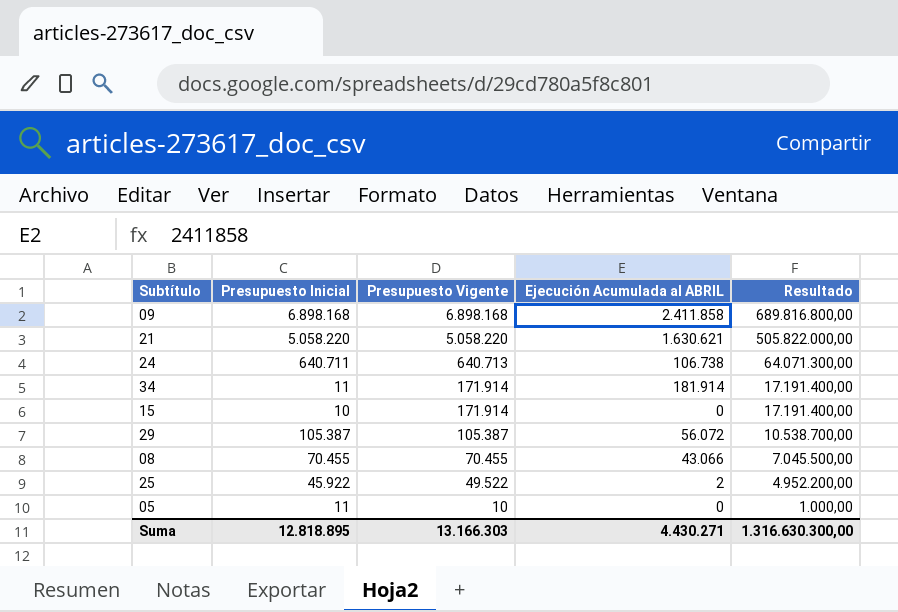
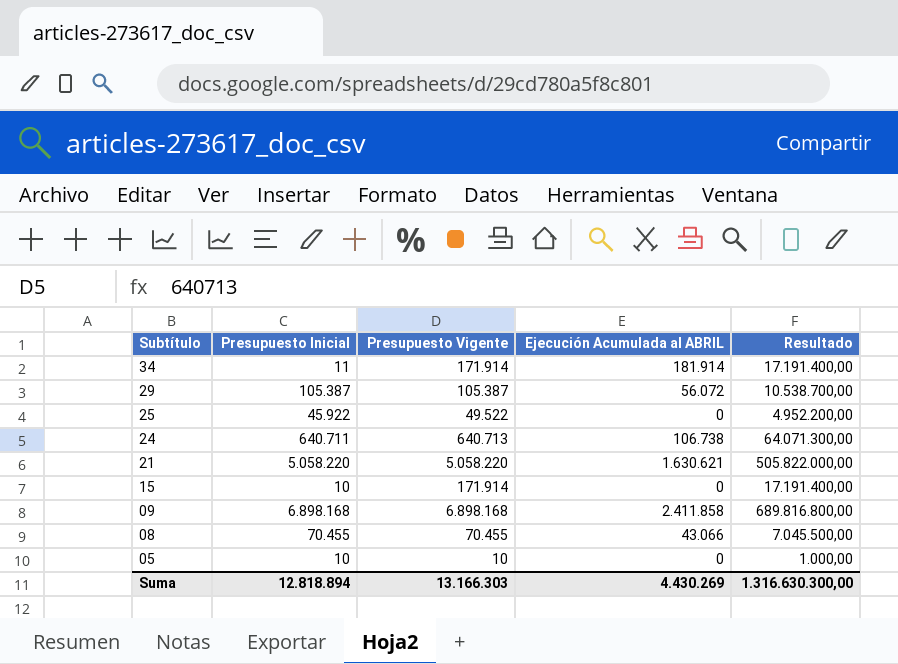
row order: Presupuesto Vigente descending -> Subtítulo descending
25 | Ejecución Acumulada al ABRIL: 2 -> 0
05 | Presupuesto Inicial: 11 -> 10
Suma | Presupuesto Inicial: 12.818.895 -> 12.818.894
Suma | Ejecución Acumulada al ABRIL: 4.430.271 -> 4.430.269

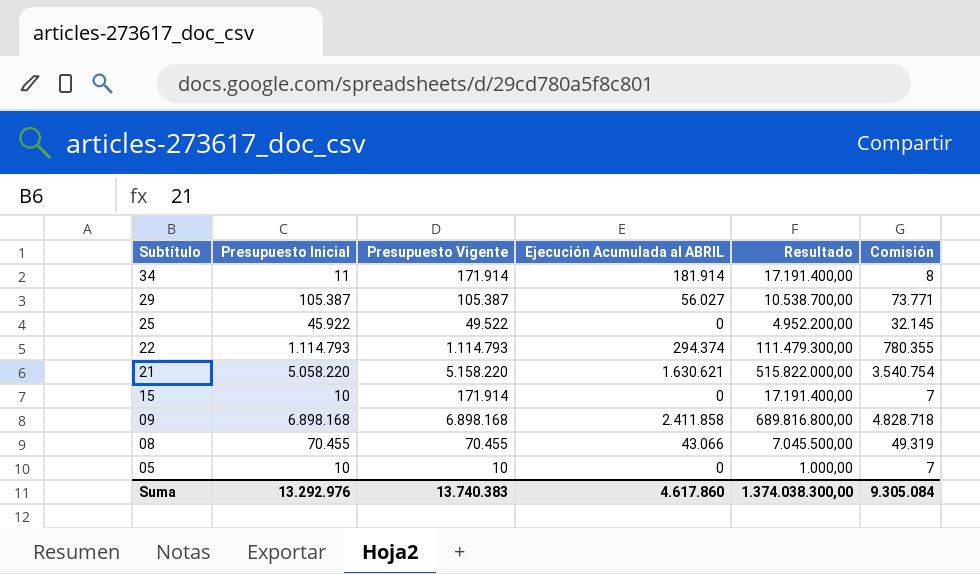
column Comisión | formula: none -> [Presupuesto Inicial] * 0,7
row 24: 640.711 | 640.713 | 106.738 | 64.071.300,00 -> none
29 | Ejecución Acumulada al ABRIL: 56.072 -> 56.027
row 22: none -> 1.114.793 | 1.114.793 | 294.374 | 111.479.300,00 | 780.355
21 | Presupuesto Vigente: 5.058.220 -> 5.158.220
21 | Resultado: 505.822.000,00 -> 515.822.000,00
Suma | Presupuesto Inicial: 12.818.894 -> 13.292.976
Suma | Presupuesto Vigente: 13.166.303 -> 13.740.383
Suma | Ejecución Acumulada al ABRIL: 4.430.269 -> 4.617.860
Suma | Resultado: 1.316.630.300,00 -> 1.374.038.300,00

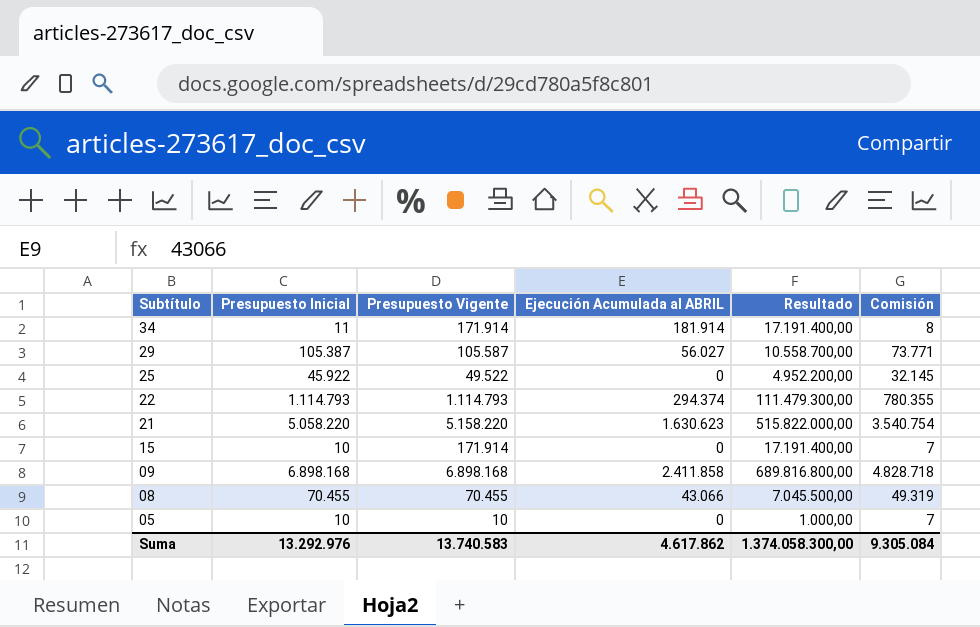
29 | Presupuesto Vigente: 105.387 -> 105.587
29 | Resultado: 10.538.700,00 -> 10.558.700,00
21 | Ejecución Acumulada al ABRIL: 1.630.621 -> 1.630.623
Suma | Presupuesto Vigente: 13.740.383 -> 13.740.583
Suma | Ejecución Acumulada al ABRIL: 4.617.860 -> 4.617.862
Suma | Resultado: 1.374.038.300,00 -> 1.374.058.300,00

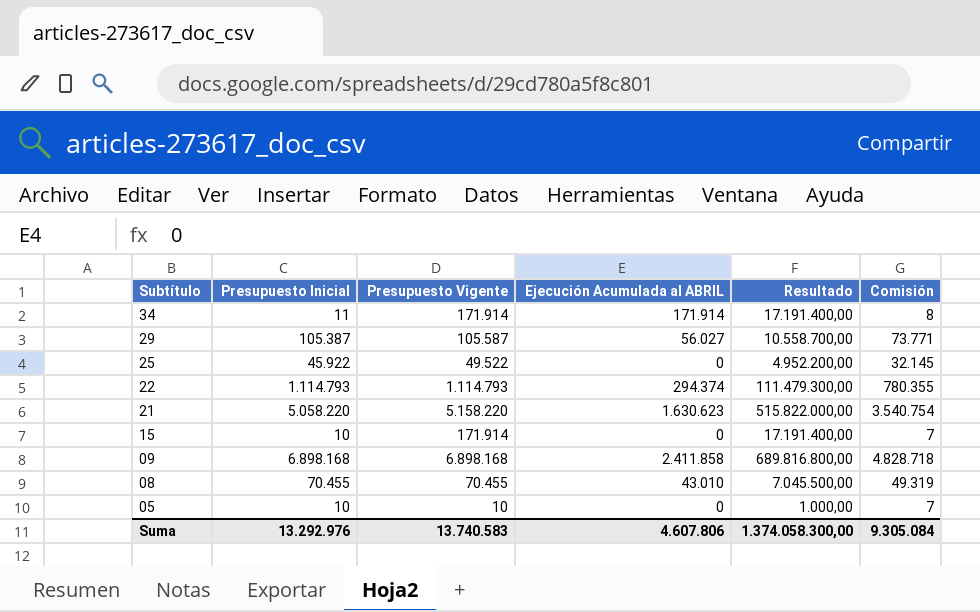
34 | Ejecución Acumulada al ABRIL: 181.914 -> 171.914
08 | Ejecución Acumulada al ABRIL: 43.066 -> 43.010
Suma | Ejecución Acumulada al ABRIL: 4.617.862 -> 4.607.806

